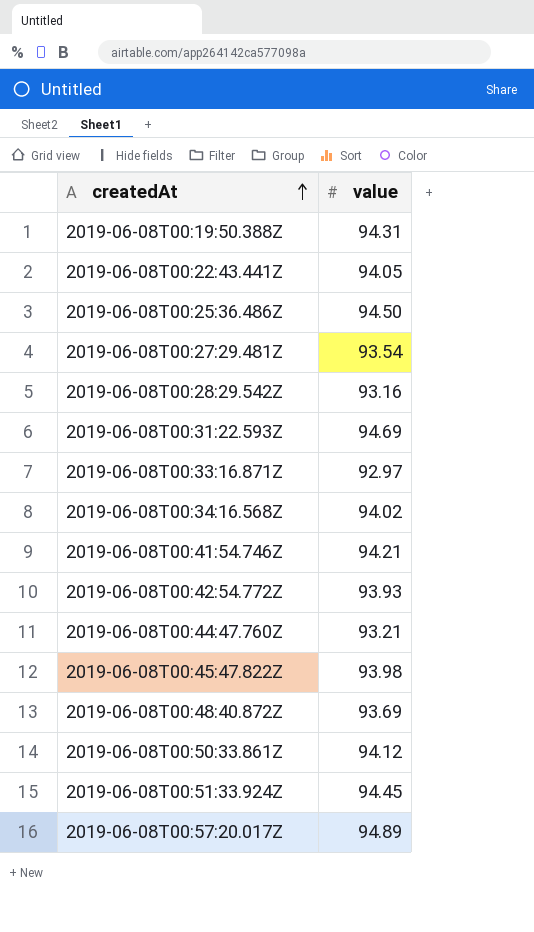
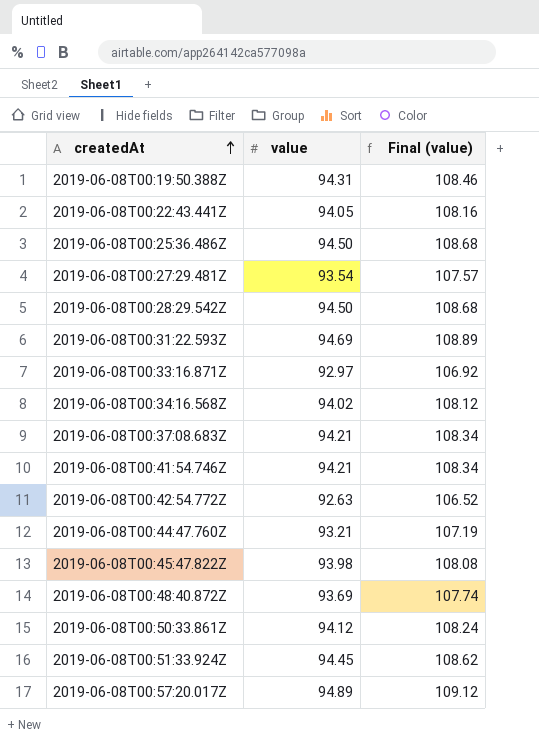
column Final (value) | formula: none -> [value] * 1.15
2019-06-08T00:28:29.542Z | value: 93.16 -> 94.50
row 2019-06-08T00:37:08.683Z: none -> 94.21 | 108.34
2019-06-08T00:42:54.772Z | value: 93.93 -> 92.63

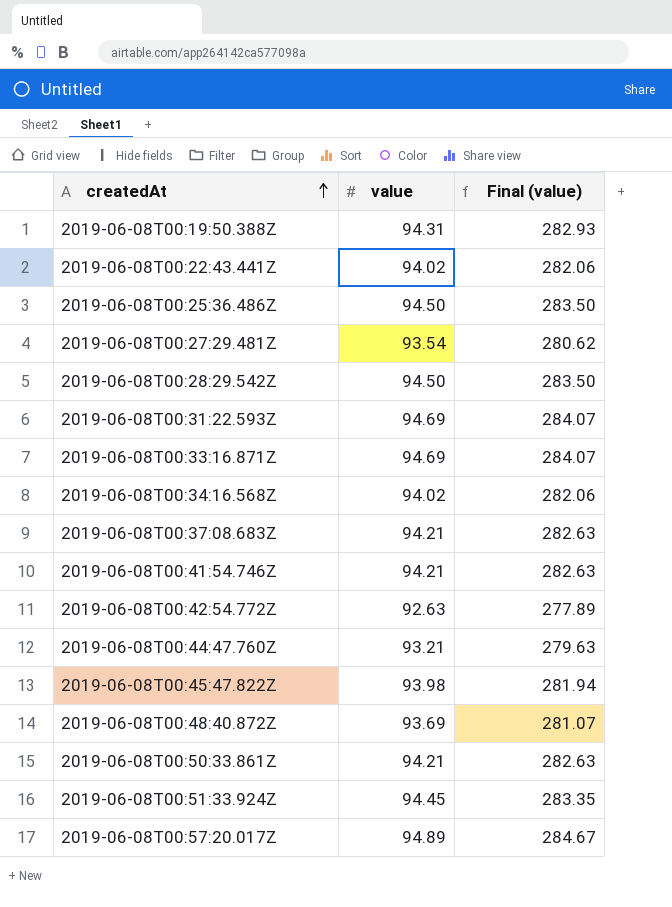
column Final (value) | formula: [value] * 1.15 -> [value] * 3
2019-06-08T00:22:43.441Z | value: 94.05 -> 94.02
2019-06-08T00:33:16.871Z | value: 92.97 -> 94.69
2019-06-08T00:50:33.861Z | value: 94.12 -> 94.21

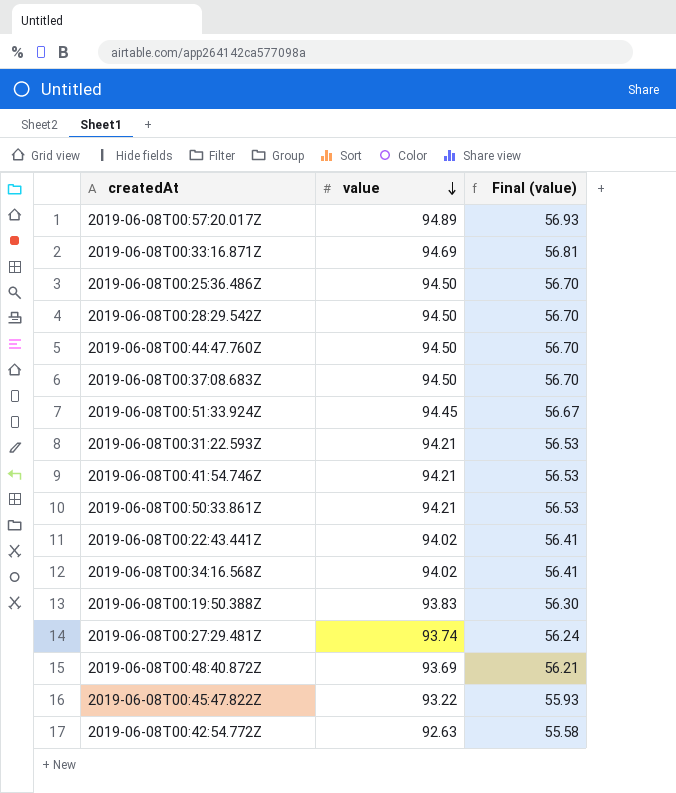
row order: createdAt ascending -> value descending
column Final (value) | formula: [value] * 3 -> [value] * 0.6
2019-06-08T00:44:47.760Z | value: 93.21 -> 94.50
2019-06-08T00:37:08.683Z | value: 94.21 -> 94.50
2019-06-08T00:31:22.593Z | value: 94.69 -> 94.21
2019-06-08T00:19:50.388Z | value: 94.31 -> 93.83
2019-06-08T00:27:29.481Z | value: 93.54 -> 93.74
2019-06-08T00:45:47.822Z | value: 93.98 -> 93.22

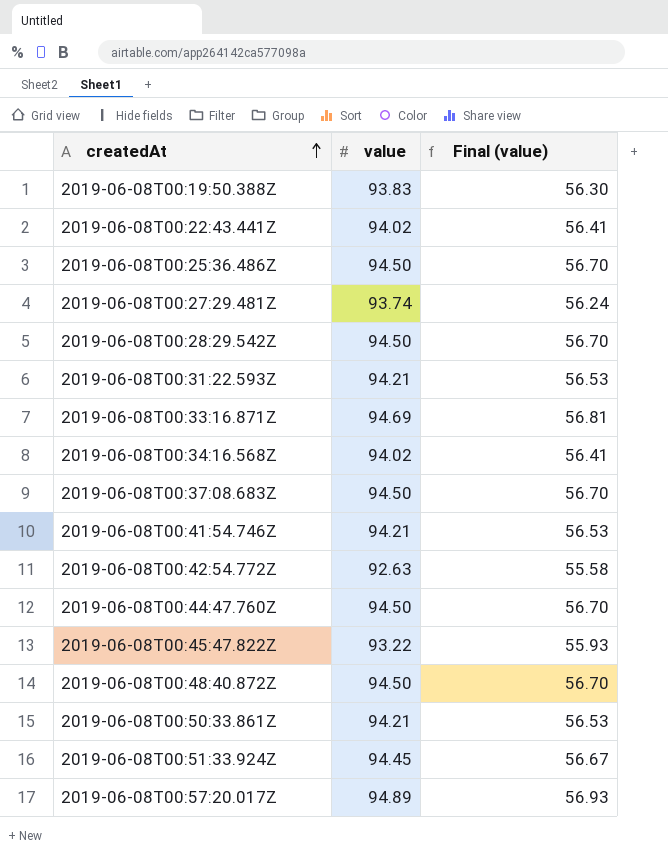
row order: value descending -> createdAt ascending
2019-06-08T00:48:40.872Z | value: 93.69 -> 94.50
2019-06-08T00:48:40.872Z | Final (value): 56.21 -> 56.70

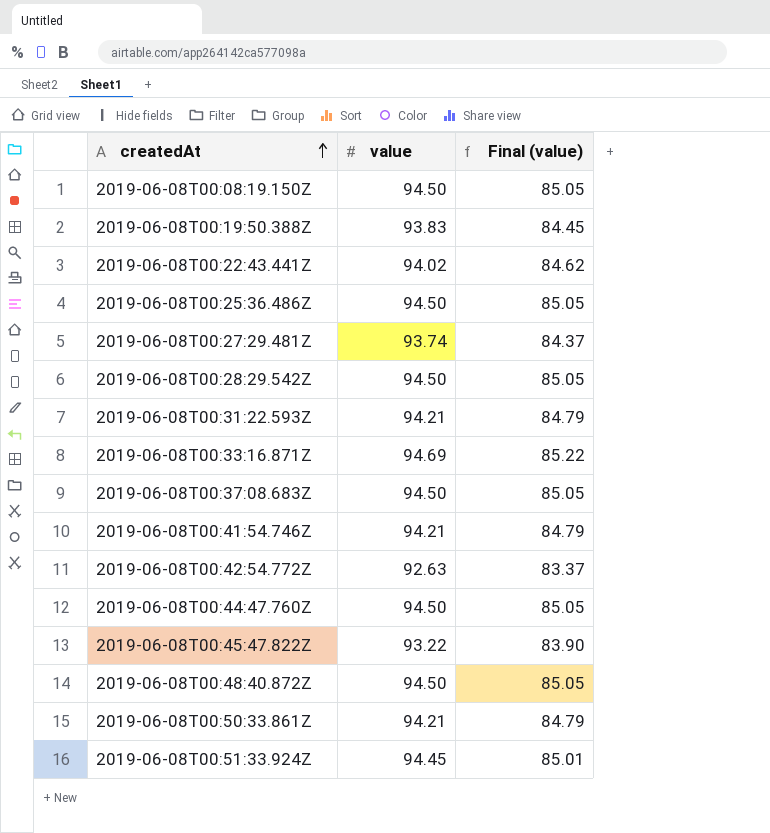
column Final (value) | formula: [value] * 0.6 -> [value] * 0.9
row 2019-06-08T00:34:16.568Z: 94.02 | 56.41 -> none
row 2019-06-08T00:57:20.017Z: 94.89 | 56.93 -> none
row 2019-06-08T00:08:19.150Z: none -> 94.50 | 85.05

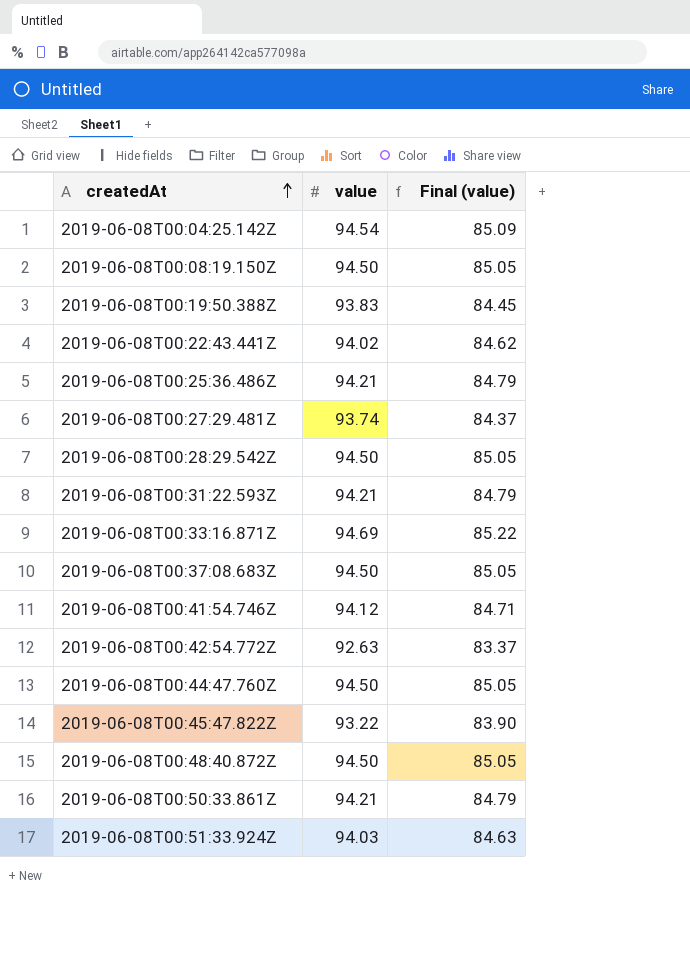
row 2019-06-08T00:04:25.142Z: none -> 94.54 | 85.09
2019-06-08T00:25:36.486Z | value: 94.50 -> 94.21
2019-06-08T00:25:36.486Z | Final (value): 85.05 -> 84.79
2019-06-08T00:41:54.746Z | value: 94.21 -> 94.12
2019-06-08T00:41:54.746Z | Final (value): 84.79 -> 84.71
2019-06-08T00:51:33.924Z | value: 94.45 -> 94.03
2019-06-08T00:51:33.924Z | Final (value): 85.01 -> 84.63

